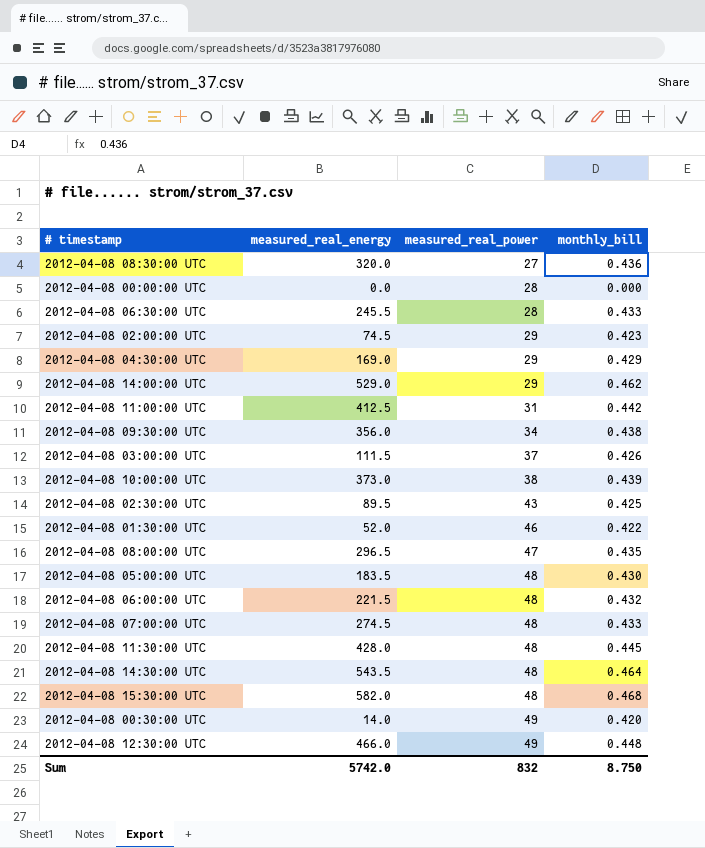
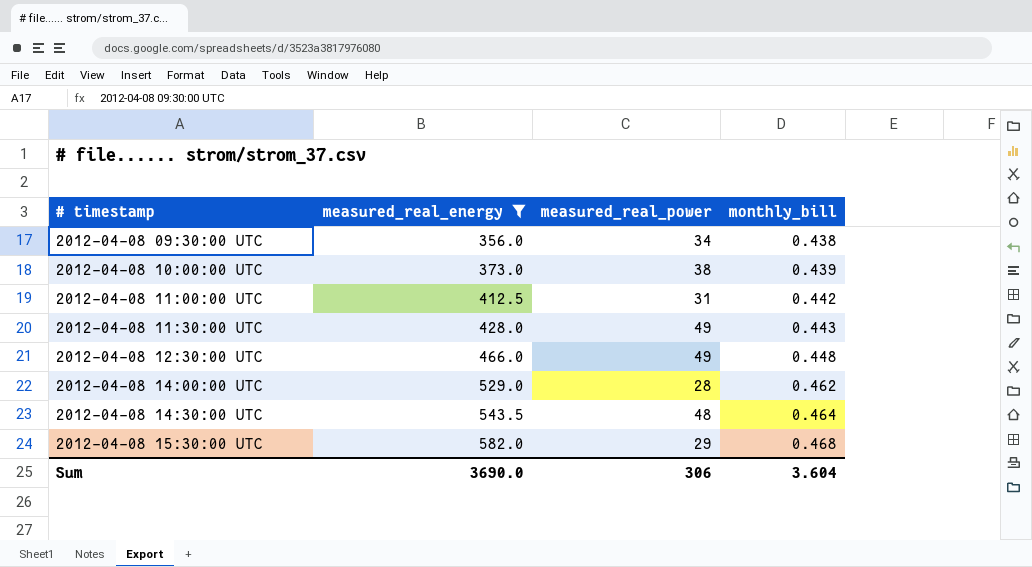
filter: none -> measured_real_energy >= 356.0
row order: measured_real_power ascending -> # timestamp ascending
2012-04-08 11:30:00 UTC | measured_real_power: 48 -> 49
2012-04-08 11:30:00 UTC | monthly_bill: 0.445 -> 0.443
2012-04-08 14:00:00 UTC | measured_real_power: 29 -> 28
2012-04-08 15:30:00 UTC | measured_real_power: 48 -> 29
Sum | measured_real_energy: 5742.0 -> 3690.0
Sum | measured_real_power: 832 -> 306
Sum | monthly_bill: 8.750 -> 3.604

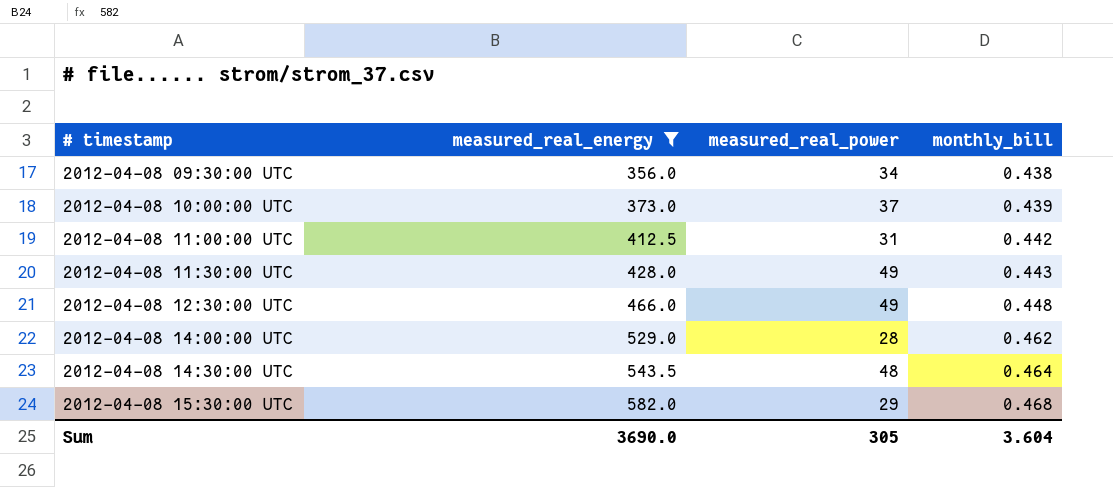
2012-04-08 10:00:00 UTC | measured_real_power: 38 -> 37
Sum | measured_real_power: 306 -> 305

